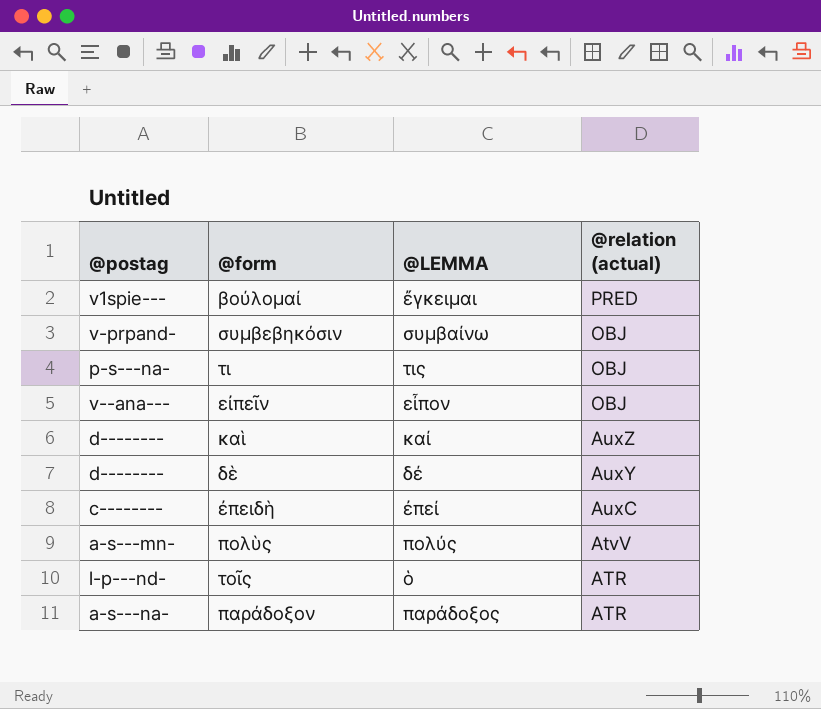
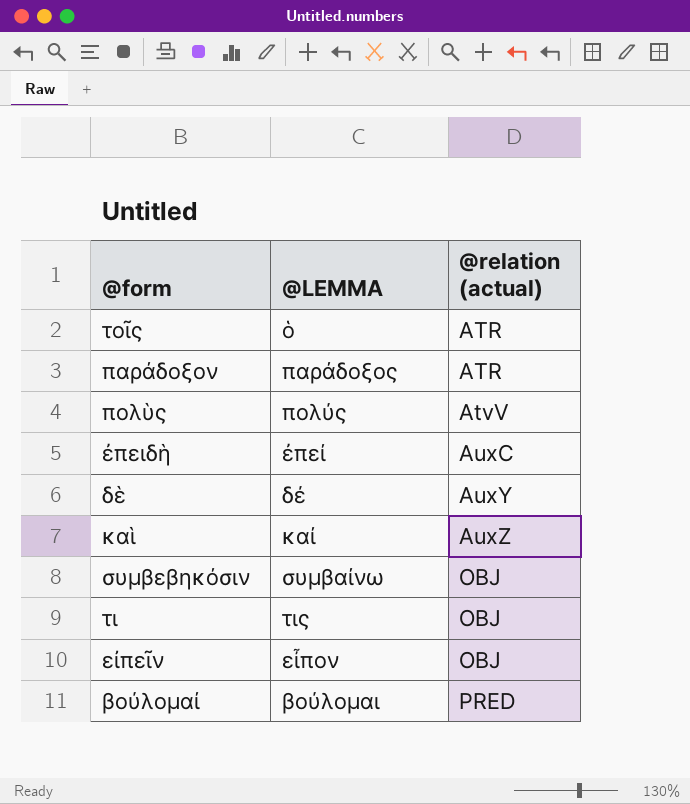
row order: @relation (actual) descending -> @relation (actual) ascending
column @postag | position: 1 -> none
βούλομαί | @LEMMA: ἔγκειμαι -> βούλομαι

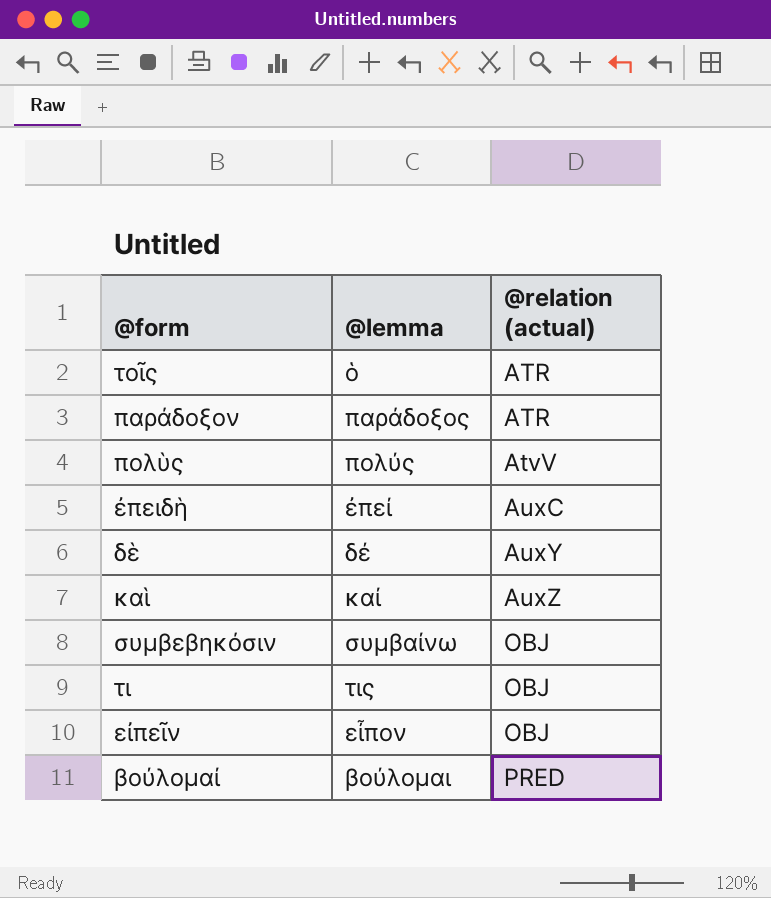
column name: @LEMMA -> @lemma

